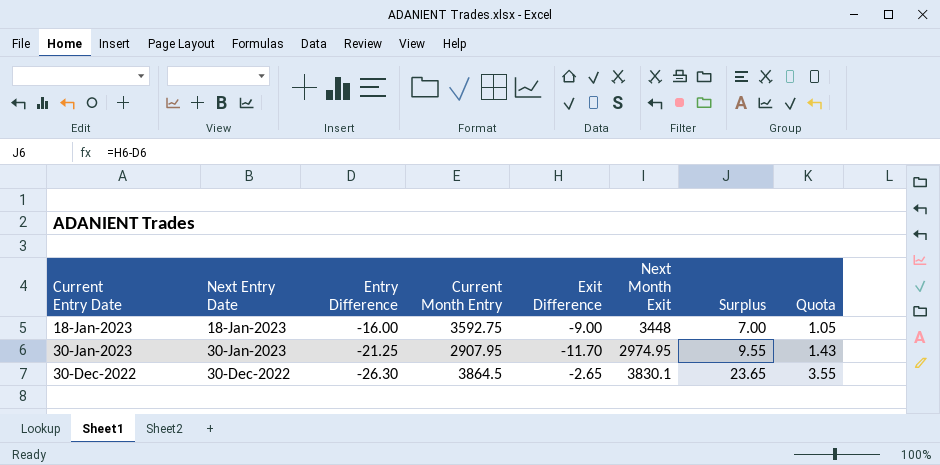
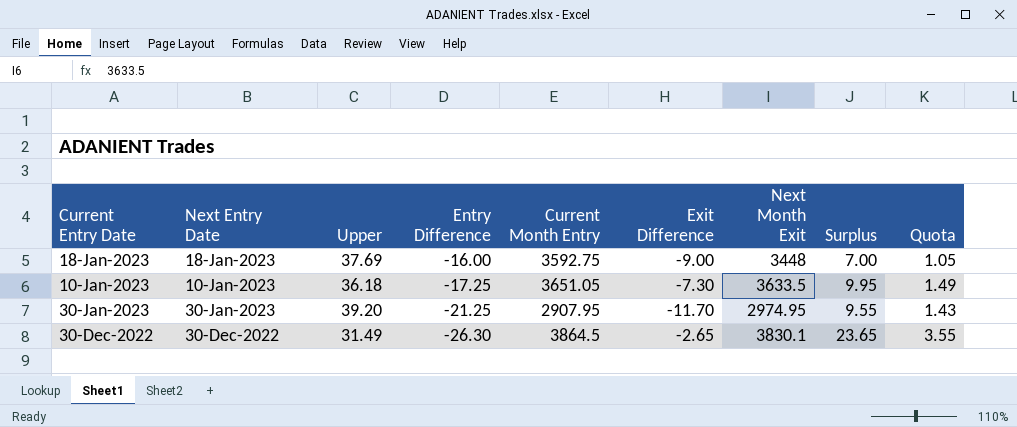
column Upper | position: none -> 3
row 10-Jan-2023: none -> 10-Jan-2023 | 36.18 | -17.25 | 3651.05 | -7.30 | 3633.5 | 9.95 | 1.49

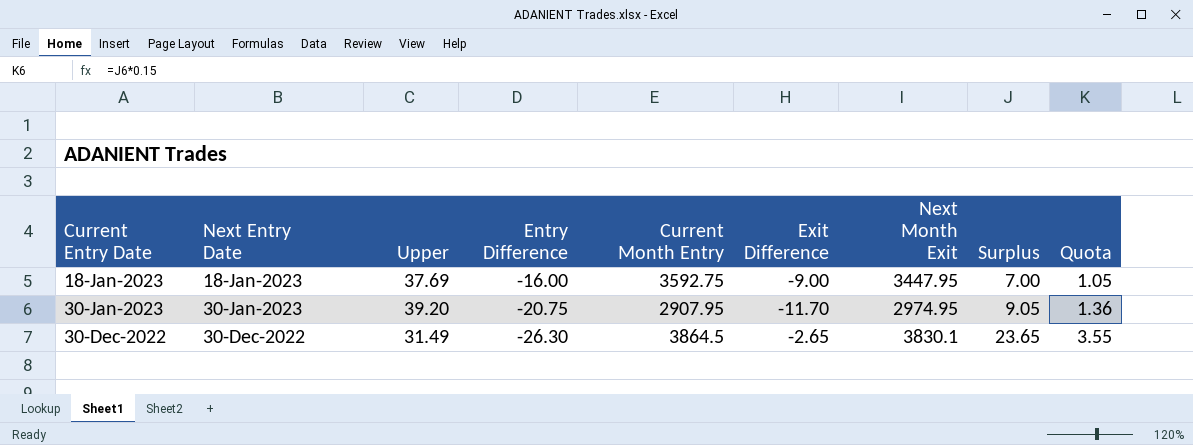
row 10-Jan-2023: 10-Jan-2023 | 36.18 | -17.25 | 3651.05 | -7.30 | 3633.5 | 9.95 | 1.49 -> none
18-Jan-2023 | Next Month Exit: 3448 -> 3447.95
30-Jan-2023 | Entry Difference: -21.25 -> -20.75
30-Jan-2023 | Surplus: 9.55 -> 9.05
30-Jan-2023 | Quota: 1.43 -> 1.36

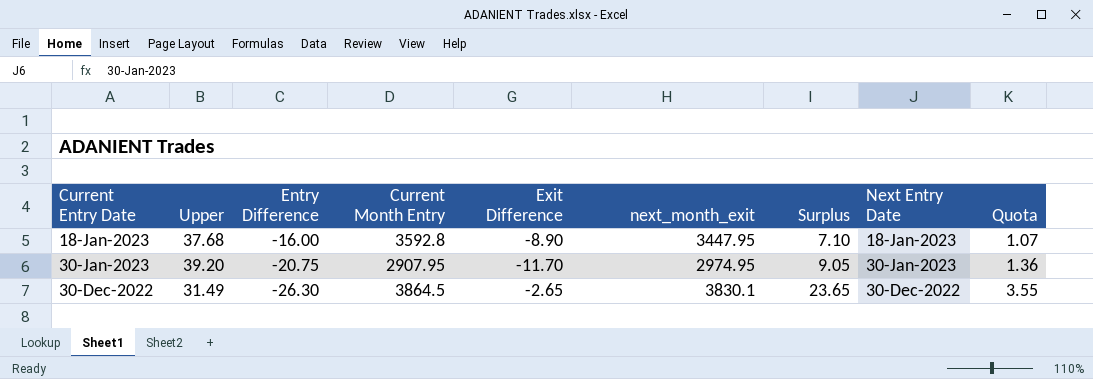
column name: Next Month Exit -> next_month_exit
column Next Entry Date | position: 2 -> 8
18-Jan-2023 | Upper: 37.69 -> 37.68
18-Jan-2023 | Current Month Entry: 3592.75 -> 3592.8
18-Jan-2023 | Exit Difference: -9.00 -> -8.90
18-Jan-2023 | Surplus: 7.00 -> 7.10
18-Jan-2023 | Quota: 1.05 -> 1.07

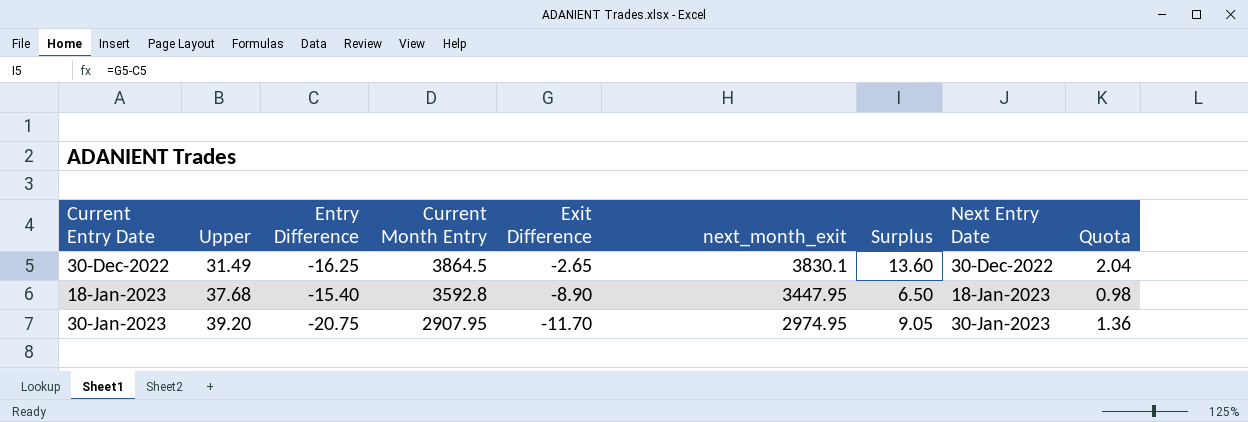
row order: Entry Difference descending -> Current Entry Date ascending
30-Dec-2022 | Entry Difference: -26.30 -> -16.25
30-Dec-2022 | Surplus: 23.65 -> 13.60
30-Dec-2022 | Quota: 3.55 -> 2.04
18-Jan-2023 | Entry Difference: -16.00 -> -15.40
18-Jan-2023 | Surplus: 7.10 -> 6.50
18-Jan-2023 | Quota: 1.07 -> 0.98

